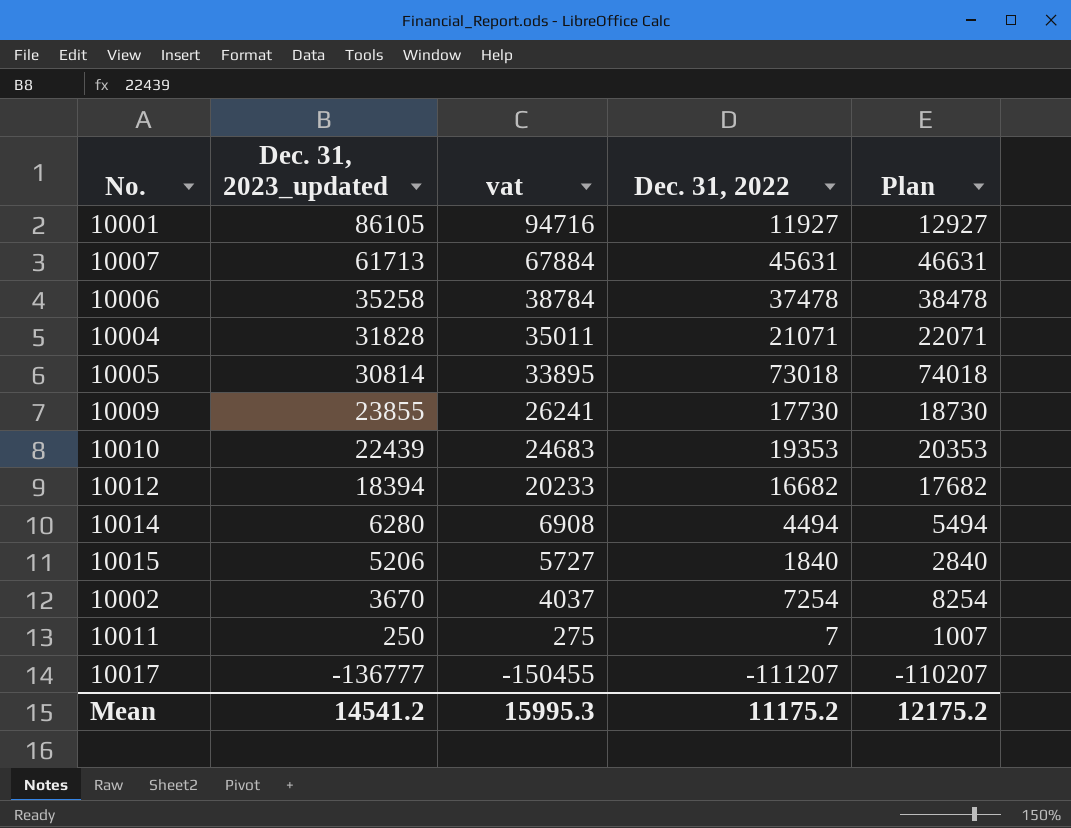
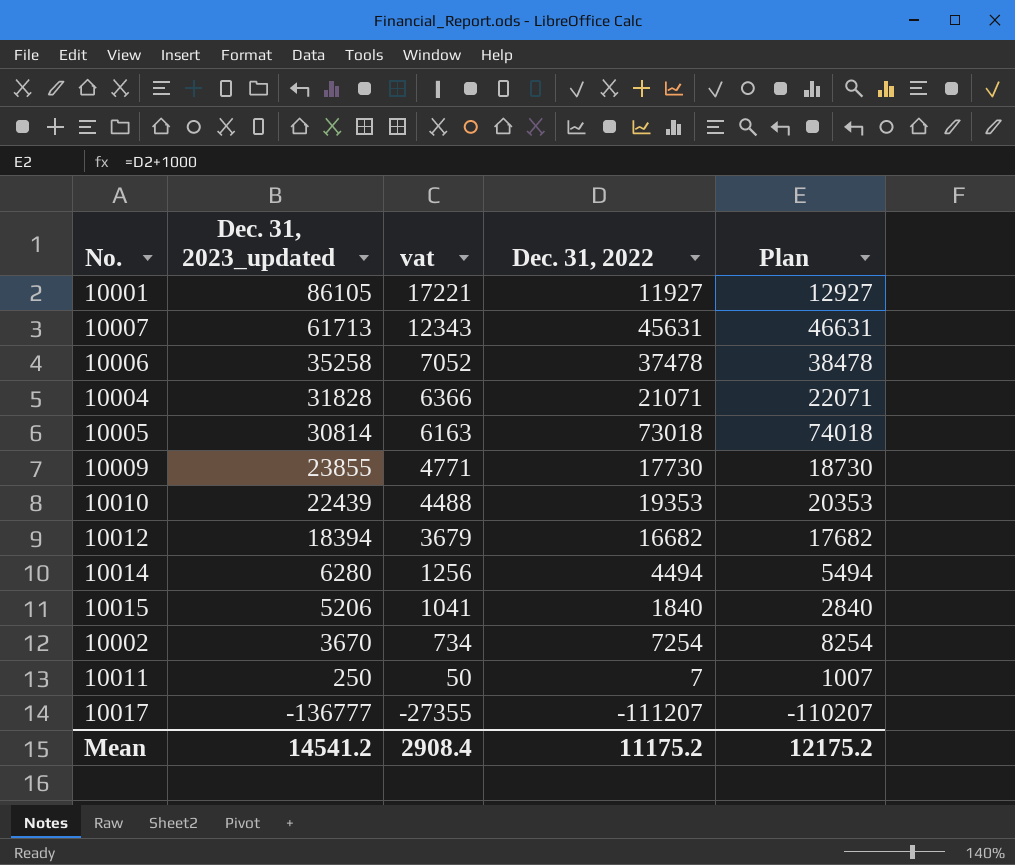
column vat | formula: [Dec. 31, 2023_updated] * 1.1 -> [Dec. 31, 2023_updated] * 0.2
Mean | vat: 15995.3 -> 2908.4

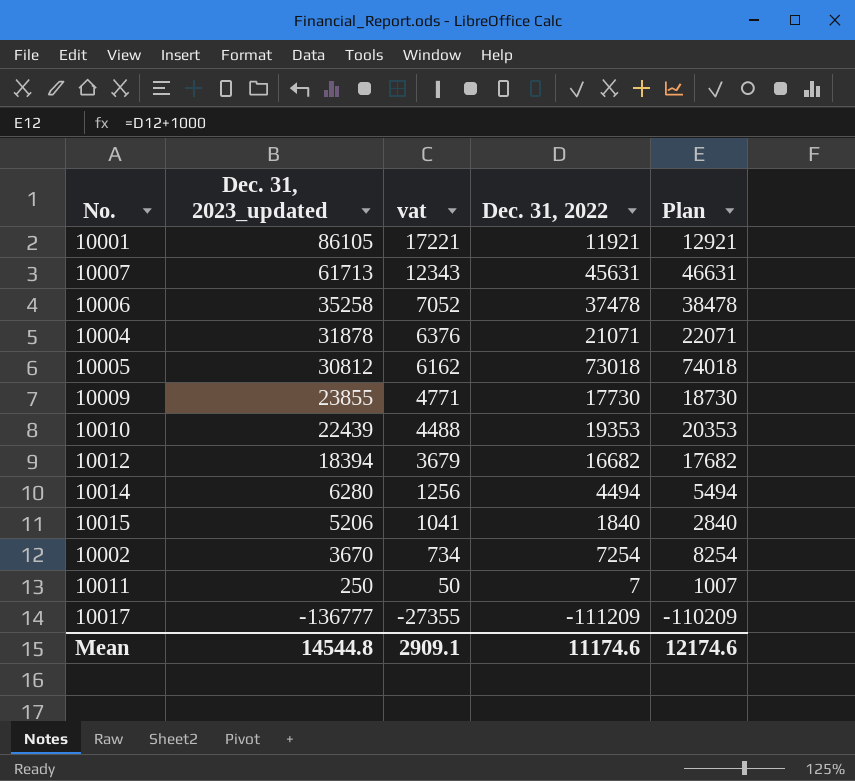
10001 | Dec. 31, 2022: 11927 -> 11921
10001 | Plan: 12927 -> 12921
10004 | Dec. 31, 2023_updated: 31828 -> 31878
10004 | vat: 6366 -> 6376
10005 | Dec. 31, 2023_updated: 30814 -> 30812
10005 | vat: 6163 -> 6162
10017 | Dec. 31, 2022: -111207 -> -111209
10017 | Plan: -110207 -> -110209
Mean | Dec. 31, 2023_updated: 14541.2 -> 14544.8
Mean | vat: 2908.4 -> 2909.1
Mean | Dec. 31, 2022: 11175.2 -> 11174.6
Mean | Plan: 12175.2 -> 12174.6

